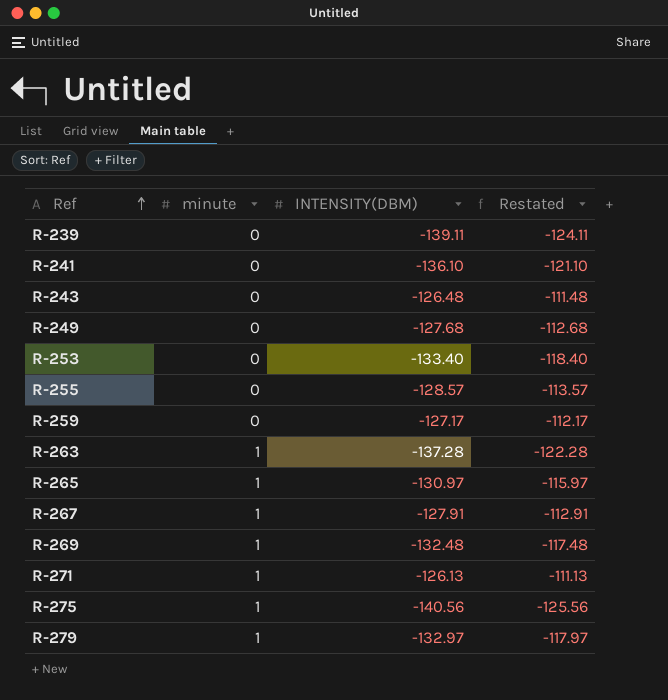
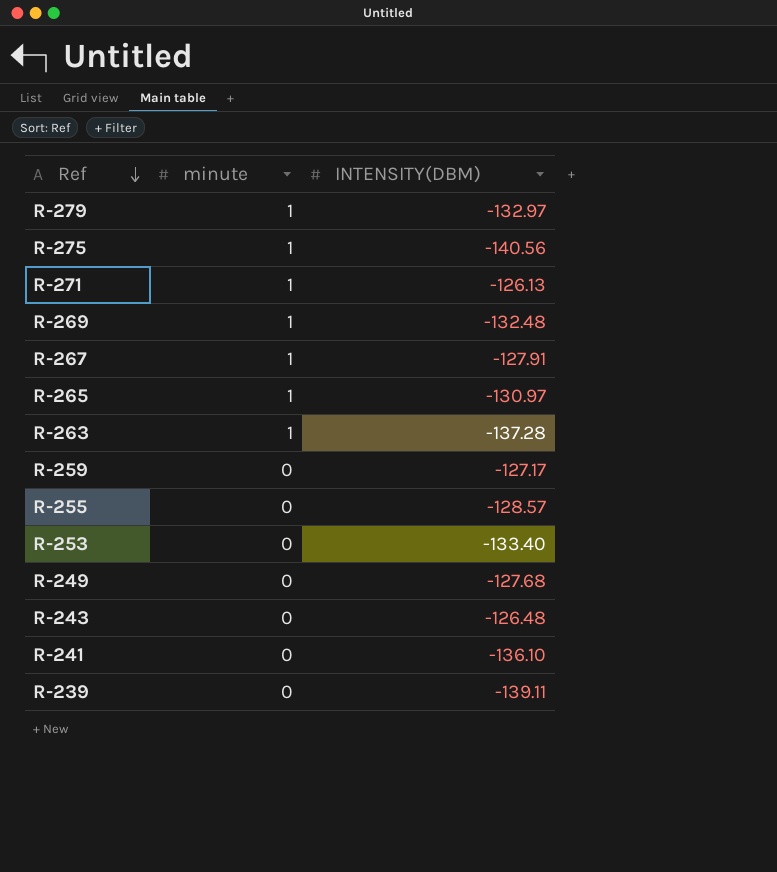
row order: Ref ascending -> Ref descending
column Restated | formula: [INTENSITY(DBM)] + 15 -> none

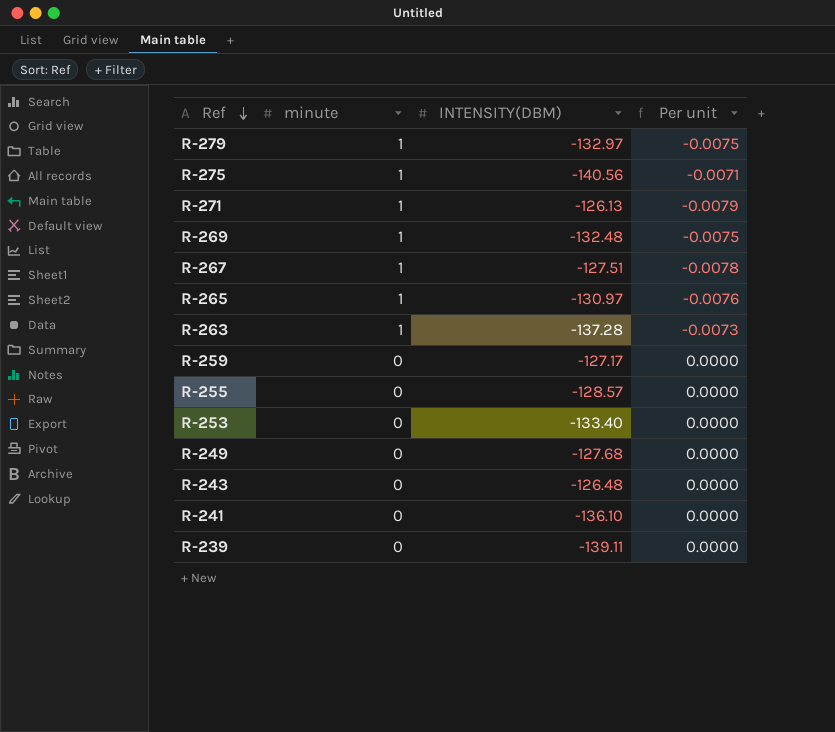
column Per unit | formula: none -> [minute] / [INTENSITY(DBM)]
R-267 | INTENSITY(DBM): -127.91 -> -127.51

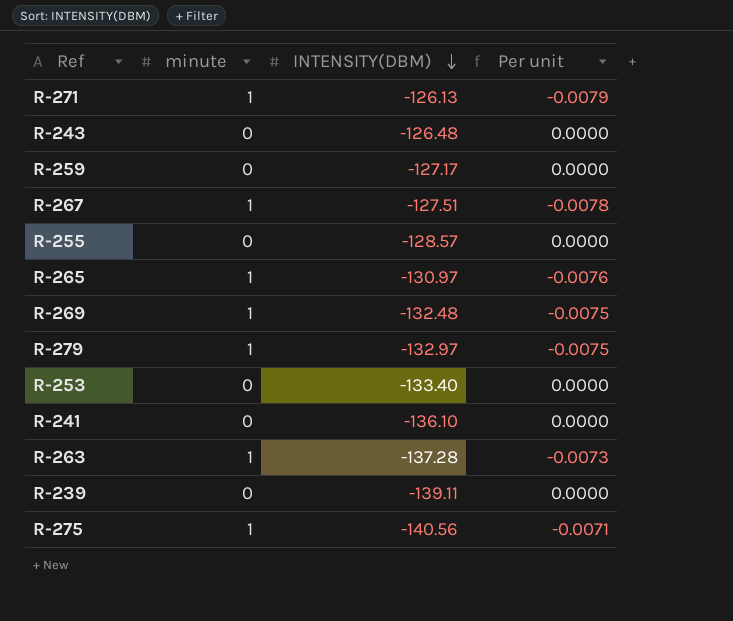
row order: Ref descending -> INTENSITY(DBM) descending
row R-249: 0 | -127.68 | 0.0000 -> none

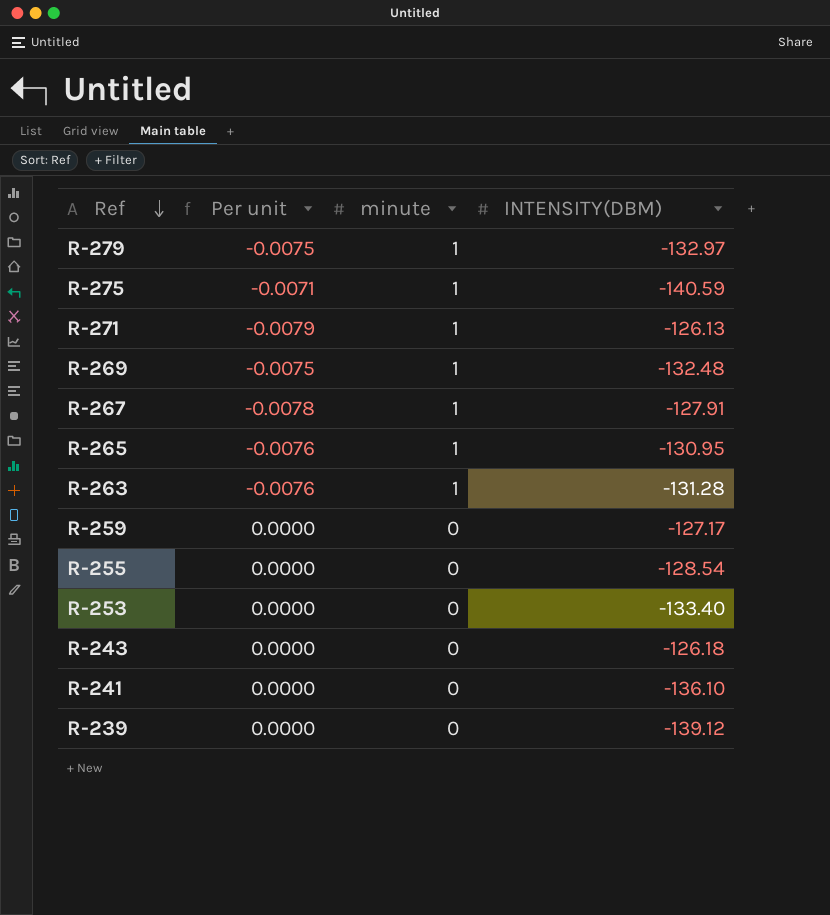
row order: INTENSITY(DBM) descending -> Ref descending
column Per unit | position: 4 -> 2
R-275 | INTENSITY(DBM): -140.56 -> -140.59
R-267 | INTENSITY(DBM): -127.51 -> -127.91
R-265 | INTENSITY(DBM): -130.97 -> -130.95
R-263 | Per unit: -0.0073 -> -0.0076
R-263 | INTENSITY(DBM): -137.28 -> -131.28
R-255 | INTENSITY(DBM): -128.57 -> -128.54
R-243 | INTENSITY(DBM): -126.48 -> -126.18
R-239 | INTENSITY(DBM): -139.11 -> -139.12

